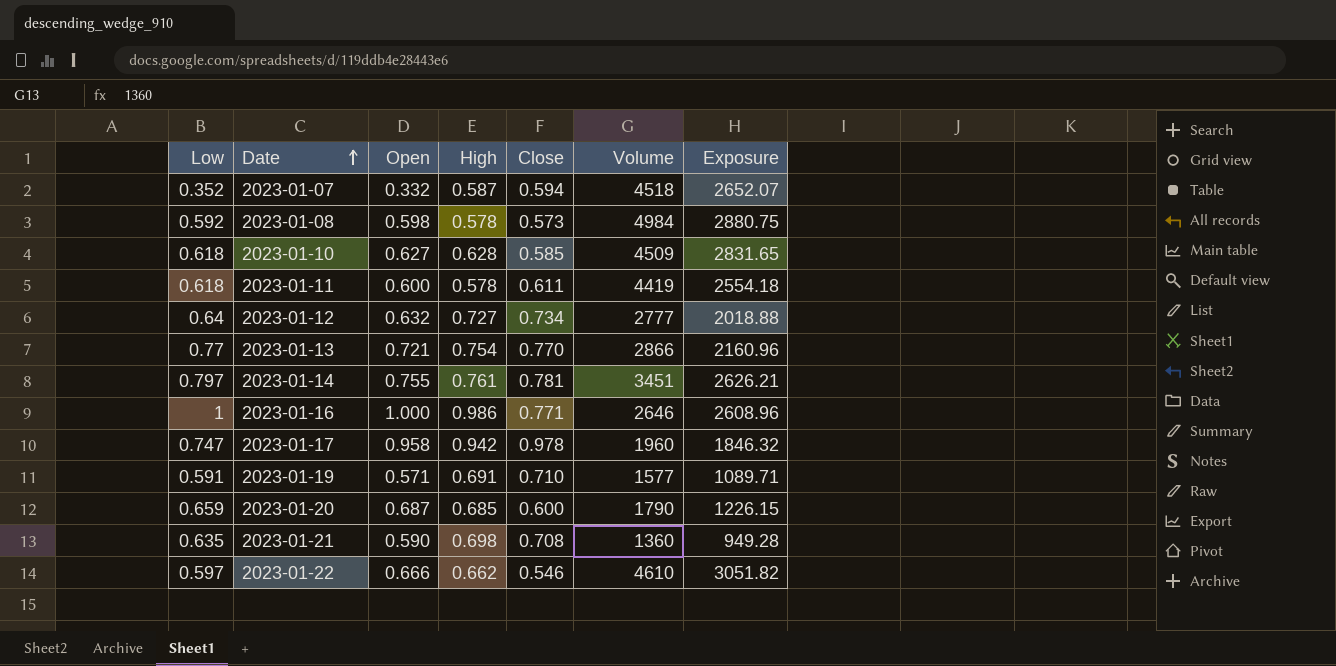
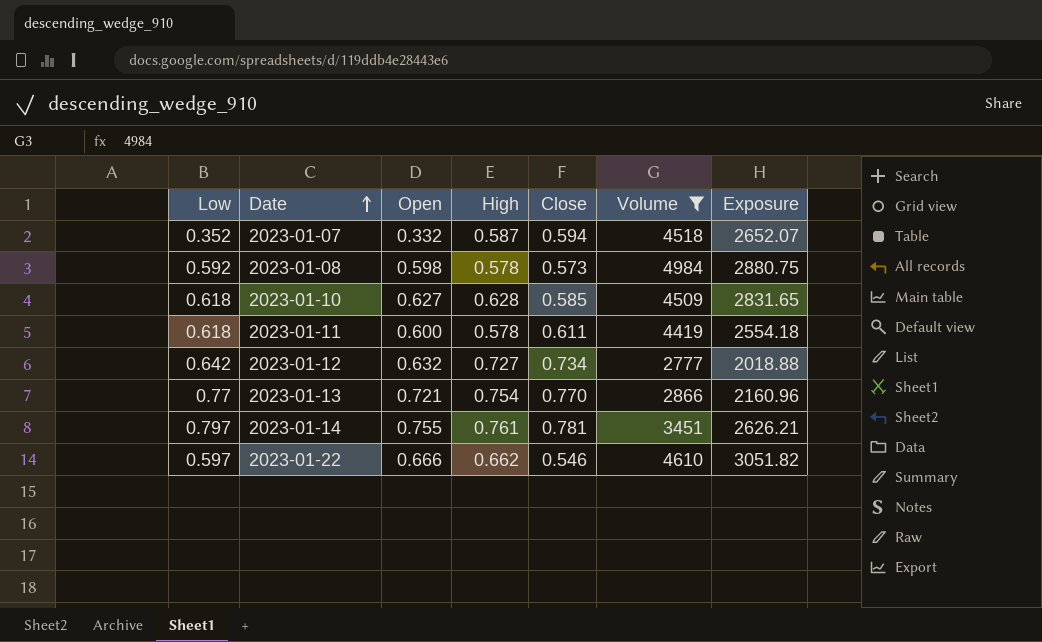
filter: none -> Volume >= 2777
2023-01-12 | Low: 0.64 -> 0.642

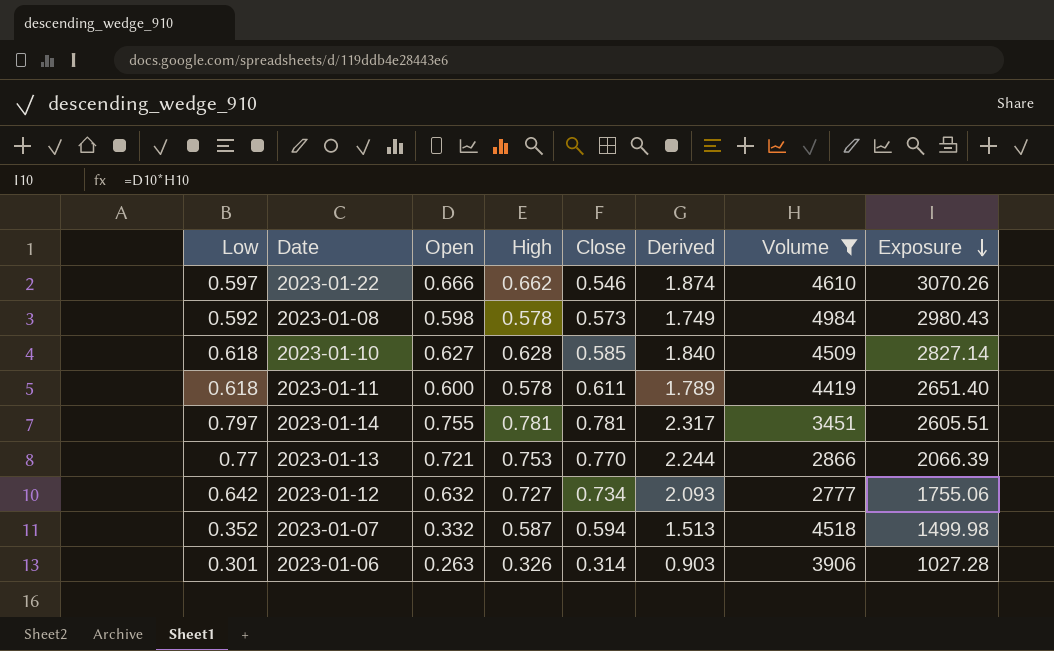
row order: Date ascending -> Exposure descending
column Derived | formula: none -> [Open] + [High] + [Close]
column Exposure | formula: [High] * [Volume] -> [Open] * [Volume]
2023-01-14 | High: 0.761 -> 0.781
2023-01-13 | High: 0.754 -> 0.753
row 2023-01-06: none -> 0.301 | 0.263 | 0.326 | 0.314 | 0.903 | 3906 | 1027.28

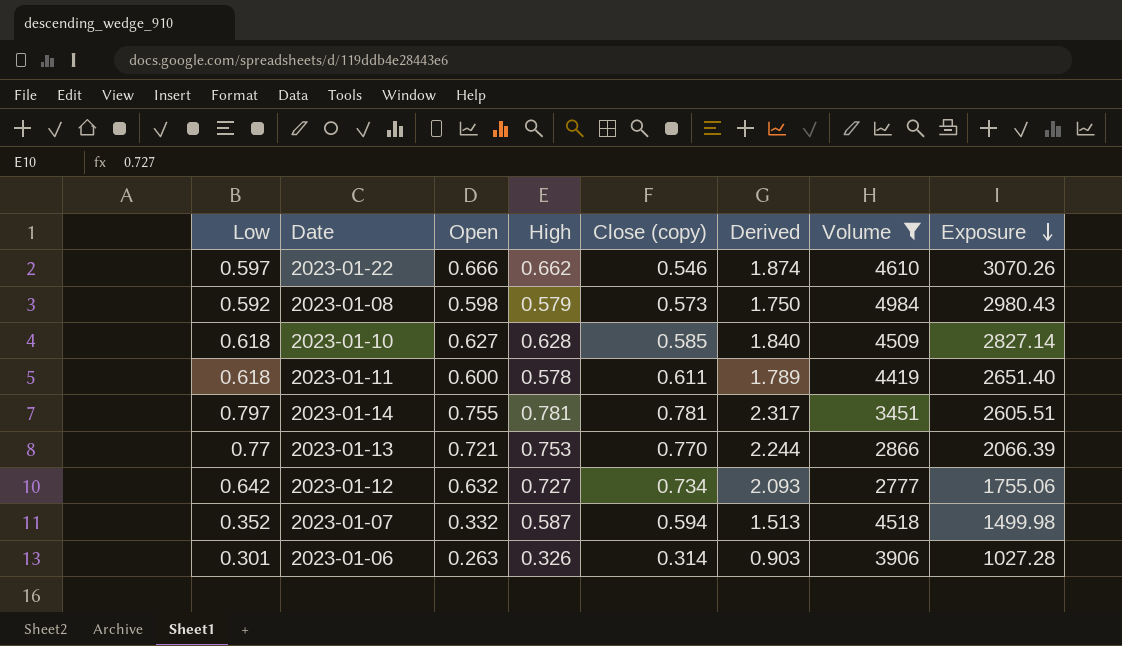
column name: Close -> Close (copy)
2023-01-08 | High: 0.578 -> 0.579
2023-01-08 | Derived: 1.749 -> 1.750

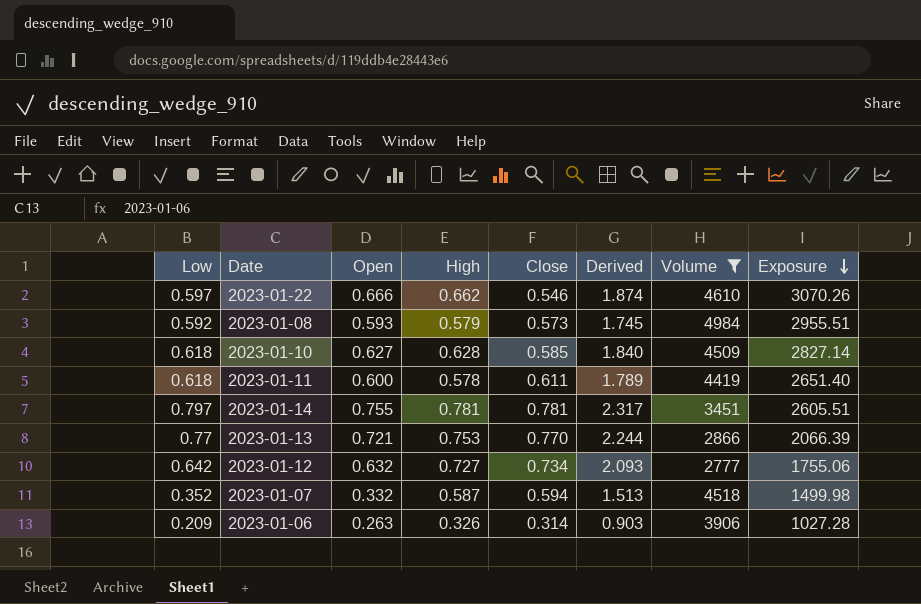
column name: Close (copy) -> Close
2023-01-08 | Open: 0.598 -> 0.593
2023-01-08 | Derived: 1.750 -> 1.745
2023-01-08 | Exposure: 2980.43 -> 2955.51
2023-01-06 | Low: 0.301 -> 0.209

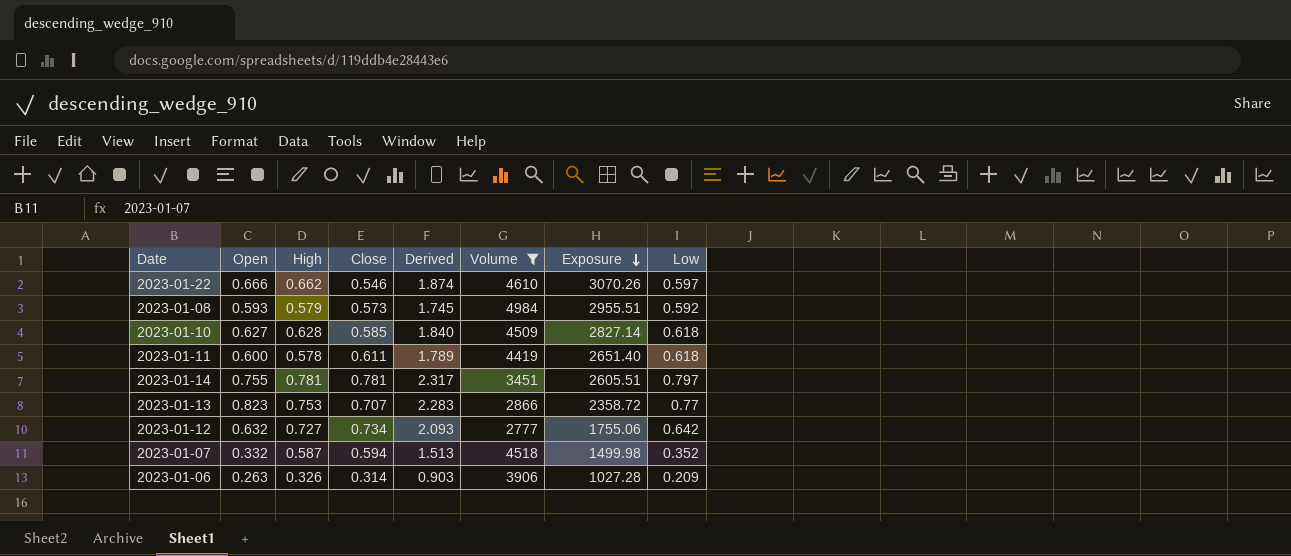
column Low | position: 1 -> 8
2023-01-13 | Open: 0.721 -> 0.823
2023-01-13 | Close: 0.770 -> 0.707
2023-01-13 | Derived: 2.244 -> 2.283
2023-01-13 | Exposure: 2066.39 -> 2358.72

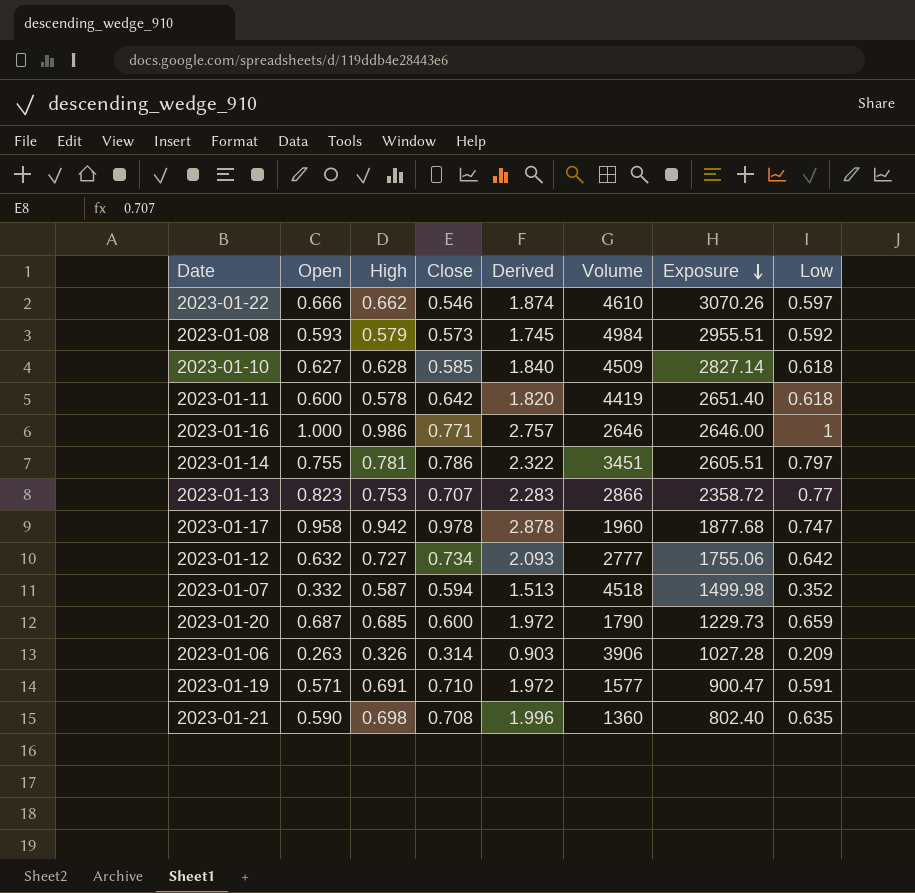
filter: Volume >= 2777 -> none
2023-01-11 | Close: 0.611 -> 0.642
2023-01-11 | Derived: 1.789 -> 1.820
2023-01-14 | Close: 0.781 -> 0.786
2023-01-14 | Derived: 2.317 -> 2.322

